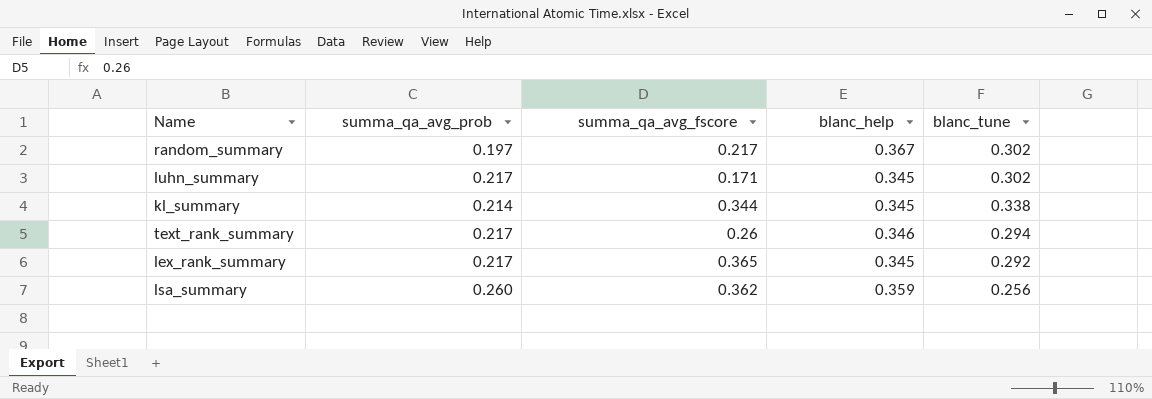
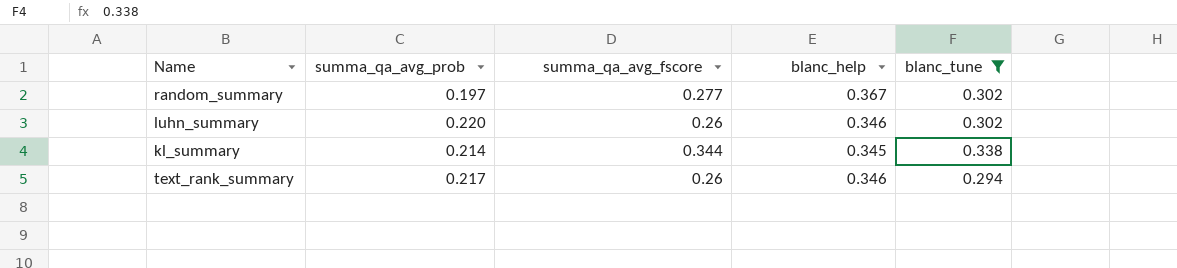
filter: none -> blanc_tune >= 0.294
random_summary | summa_qa_avg_fscore: 0.217 -> 0.277
luhn_summary | summa_qa_avg_prob: 0.217 -> 0.220
luhn_summary | summa_qa_avg_fscore: 0.171 -> 0.26
luhn_summary | blanc_help: 0.345 -> 0.346

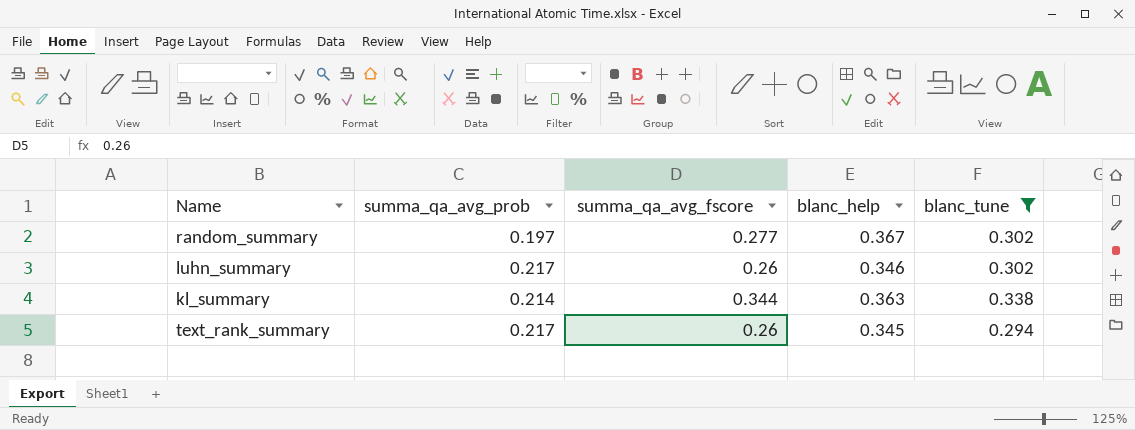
luhn_summary | summa_qa_avg_prob: 0.220 -> 0.217
kl_summary | blanc_help: 0.345 -> 0.363
text_rank_summary | blanc_help: 0.346 -> 0.345

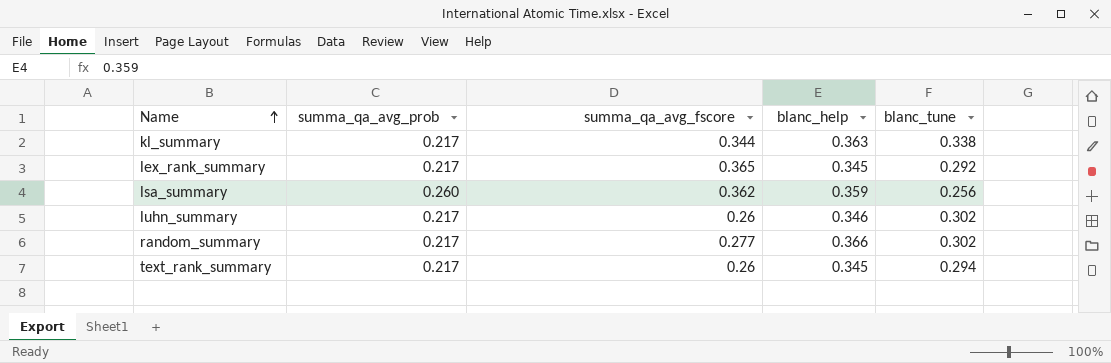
filter: blanc_tune >= 0.294 -> none
row order: none -> Name ascending
kl_summary | summa_qa_avg_prob: 0.214 -> 0.217
random_summary | summa_qa_avg_prob: 0.197 -> 0.217
random_summary | blanc_help: 0.367 -> 0.366

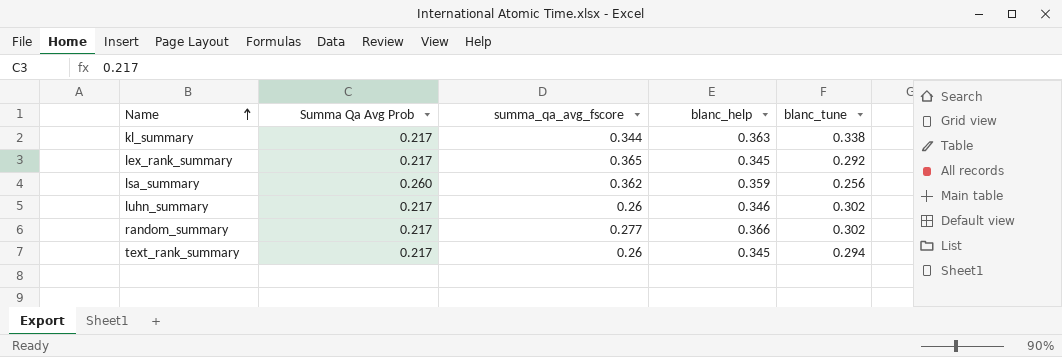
column name: summa_qa_avg_prob -> Summa Qa Avg Prob

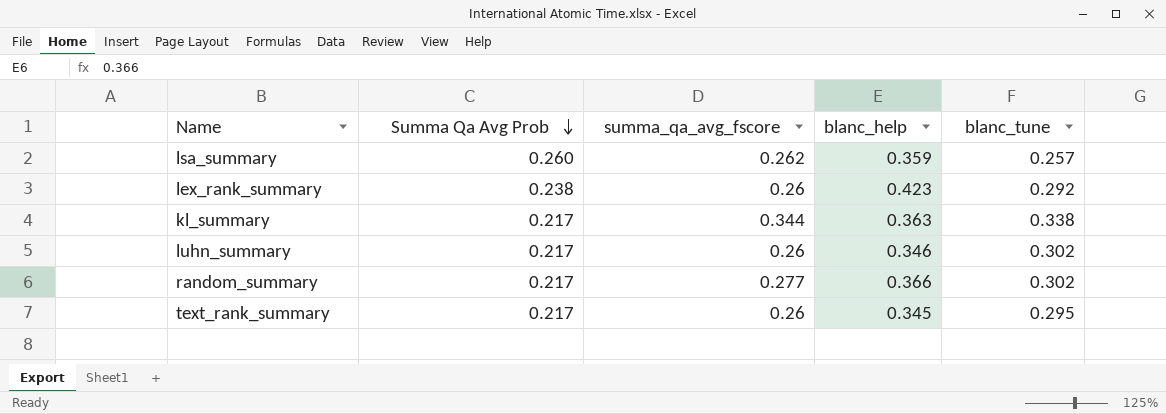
row order: Name ascending -> Summa Qa Avg Prob descending
lsa_summary | summa_qa_avg_fscore: 0.362 -> 0.262
lsa_summary | blanc_tune: 0.256 -> 0.257
lex_rank_summary | Summa Qa Avg Prob: 0.217 -> 0.238
lex_rank_summary | summa_qa_avg_fscore: 0.365 -> 0.26
lex_rank_summary | blanc_help: 0.345 -> 0.423
text_rank_summary | blanc_tune: 0.294 -> 0.295

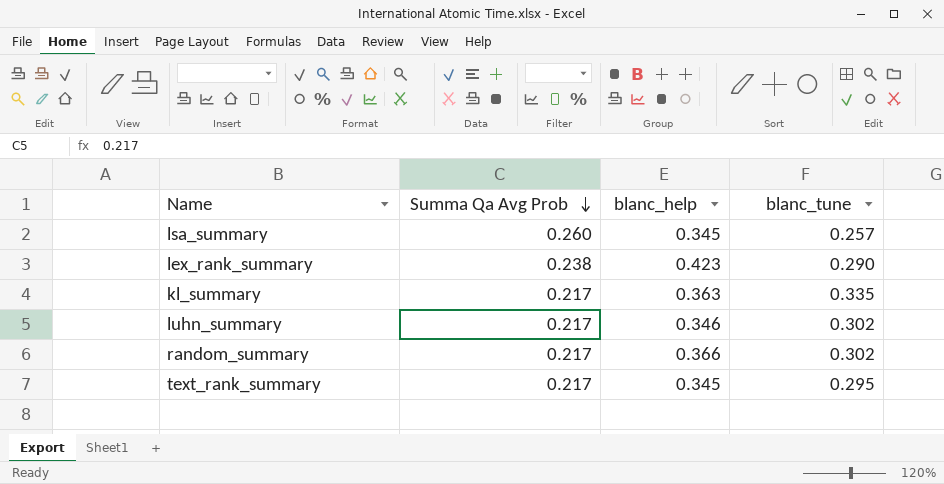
column summa_qa_avg_fscore | position: 3 -> none
lsa_summary | blanc_help: 0.359 -> 0.345
lex_rank_summary | blanc_tune: 0.292 -> 0.290
kl_summary | blanc_tune: 0.338 -> 0.335

